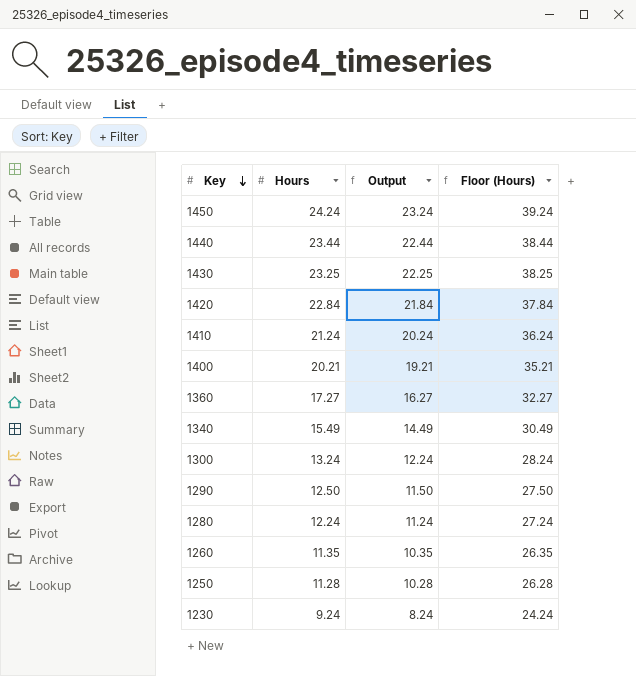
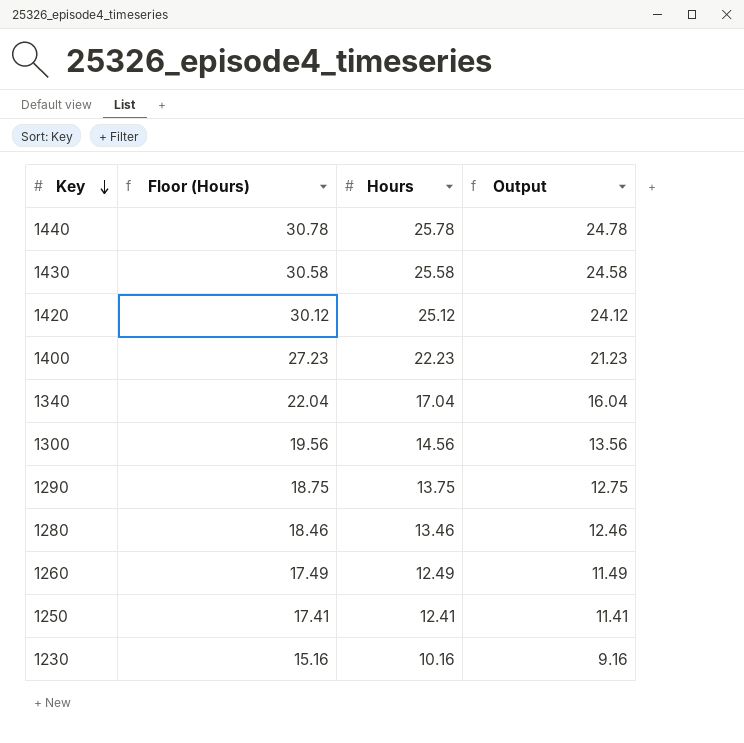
column Floor (Hours) | formula: [Hours] + 15 -> [Hours] + 5
column Floor (Hours) | position: 4 -> 2
row 1450: 24.24 | 23.24 | 39.24 -> none
row 1410: 21.24 | 20.24 | 36.24 -> none
row 1360: 17.27 | 16.27 | 32.27 -> none
1440 | Hours: 23.44 -> 25.78
1440 | Output: 22.44 -> 24.78
1430 | Hours: 23.25 -> 25.58
1430 | Output: 22.25 -> 24.58
1420 | Hours: 22.84 -> 25.12
1420 | Output: 21.84 -> 24.12
1400 | Hours: 20.21 -> 22.23
1400 | Output: 19.21 -> 21.23
1340 | Hours: 15.49 -> 17.04
1340 | Output: 14.49 -> 16.04
1300 | Hours: 13.24 -> 14.56
1300 | Output: 12.24 -> 13.56
1290 | Hours: 12.50 -> 13.75
1290 | Output: 11.50 -> 12.75
1280 | Hours: 12.24 -> 13.46
1280 | Output: 11.24 -> 12.46
1260 | Hours: 11.35 -> 12.49
1260 | Output: 10.35 -> 11.49
1250 | Hours: 11.28 -> 12.41
1250 | Output: 10.28 -> 11.41
1230 | Hours: 9.24 -> 10.16
1230 | Output: 8.24 -> 9.16

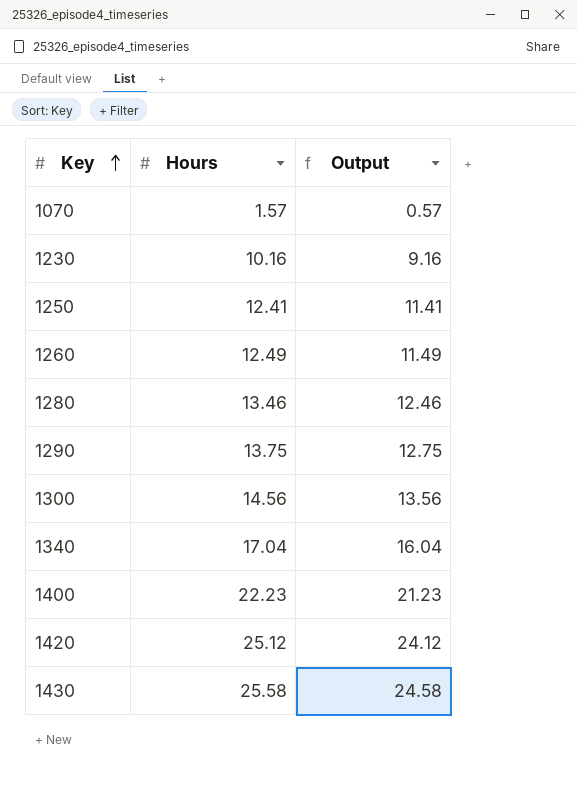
row order: Key descending -> Key ascending
column Floor (Hours) | formula: [Hours] + 5 -> none
row 1440: 30.78 | 25.78 | 24.78 -> none
row 1070: none -> 1.57 | 0.57

